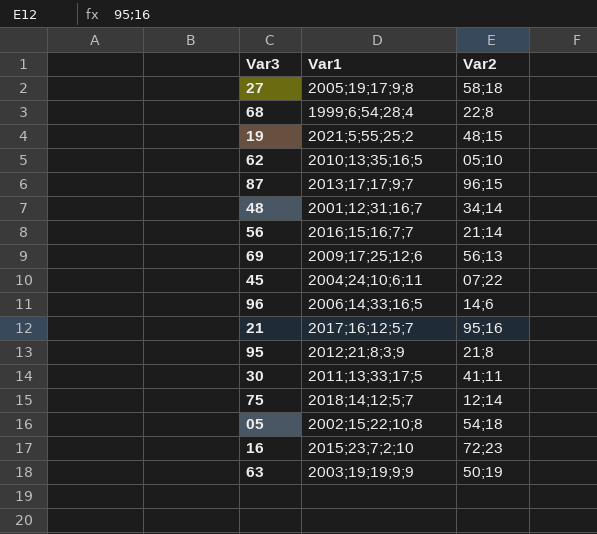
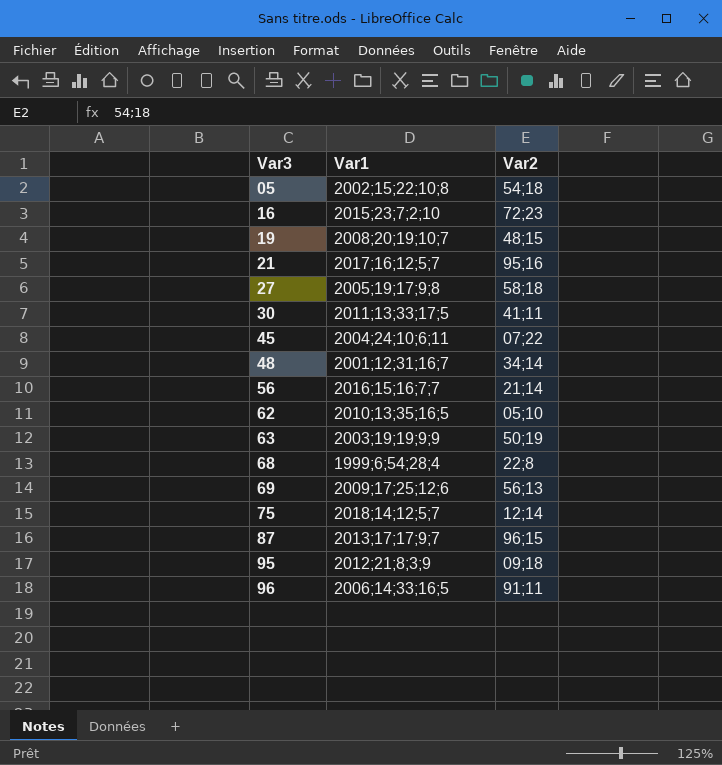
row order: none -> Var3 ascending
19 | Var1: 2021;5;55;25;2 -> 2008;20;19;10;7
95 | Var2: 21;8 -> 09;18
96 | Var2: 14;6 -> 91;11

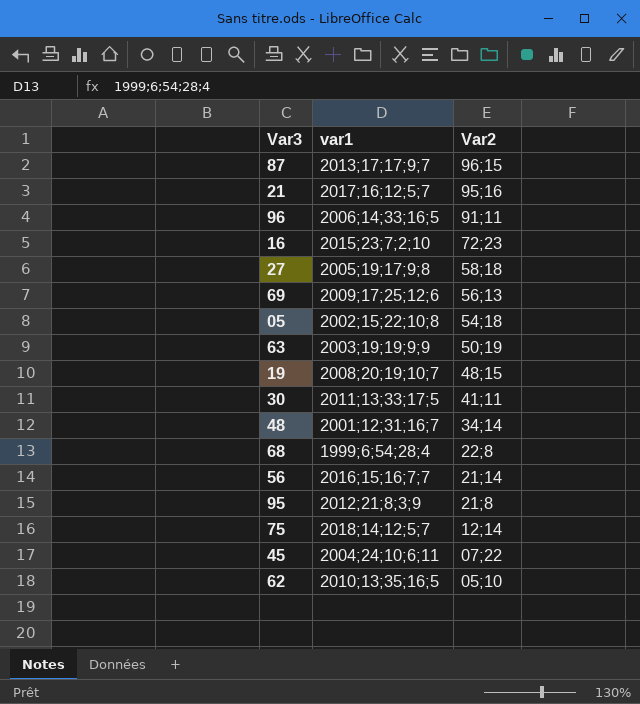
row order: Var3 ascending -> Var2 descending
column name: Var1 -> var1
95 | Var2: 09;18 -> 21;8

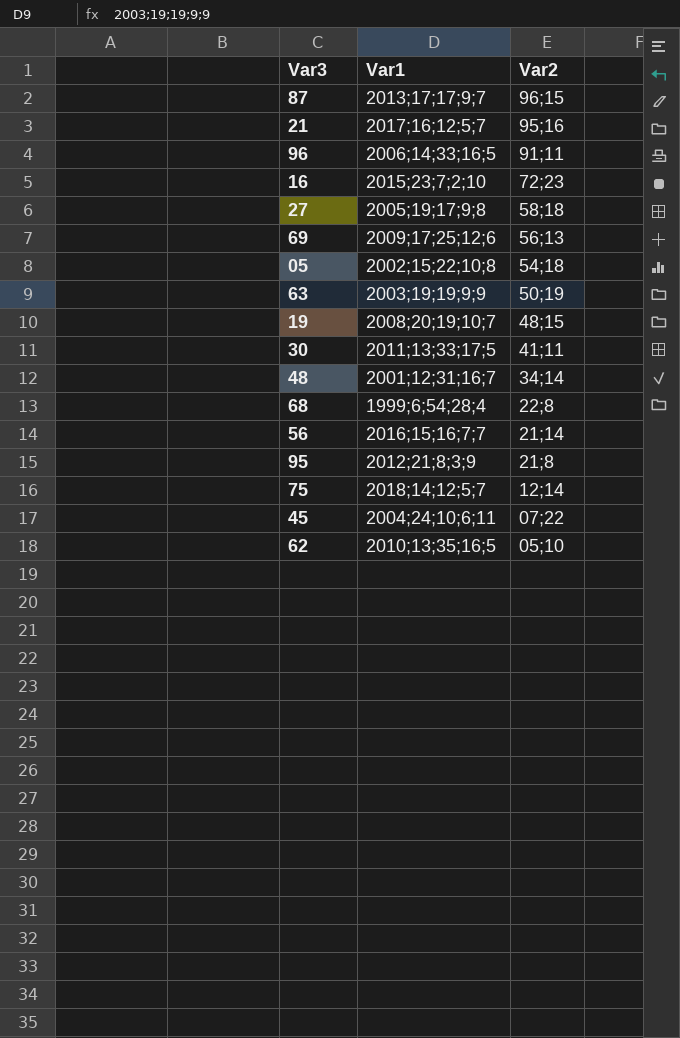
column name: var1 -> Var1

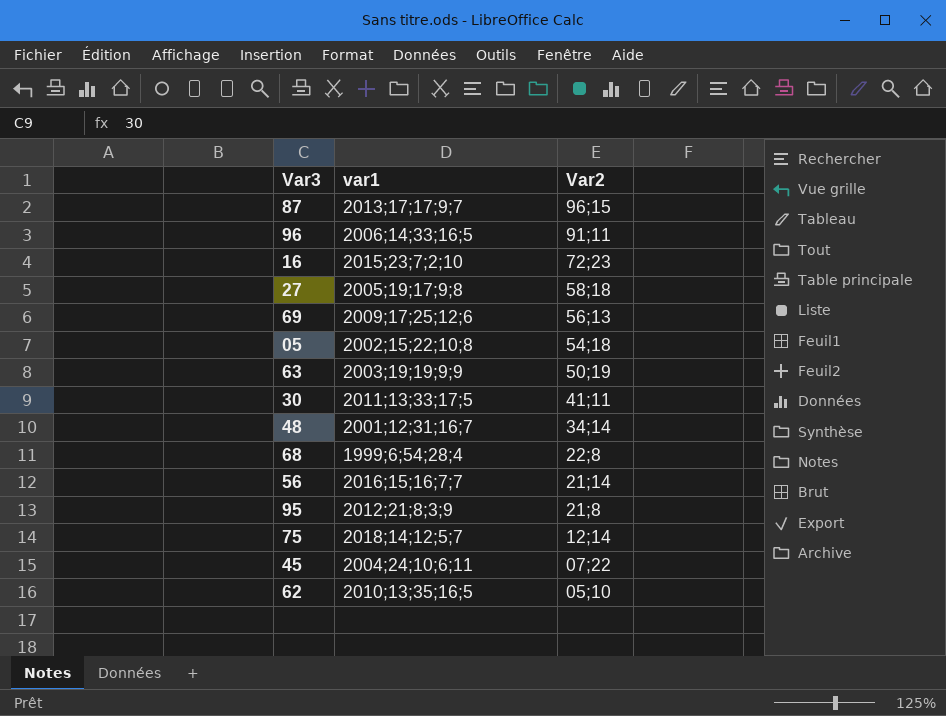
column name: Var1 -> var1
row 21: 2017;16;12;5;7 | 95;16 -> none
row 19: 2008;20;19;10;7 | 48;15 -> none

